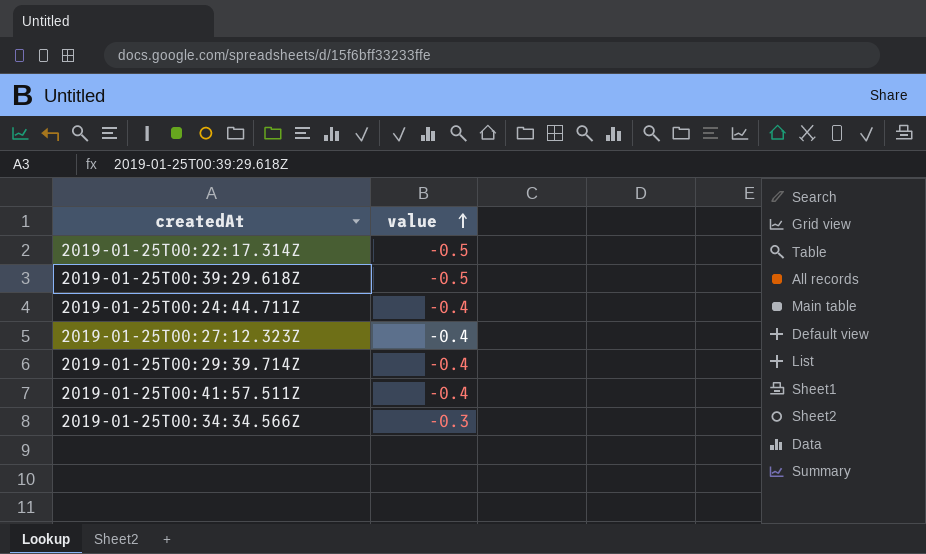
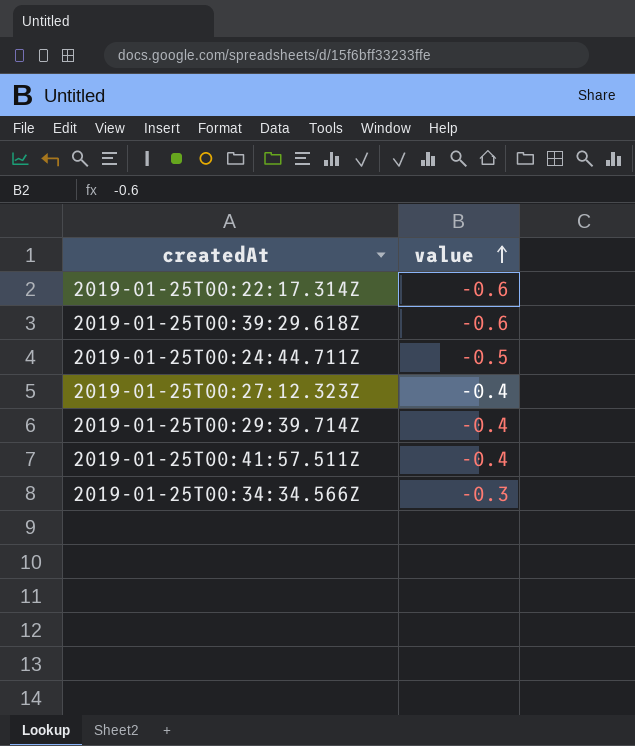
2019-01-25T00:22:17.314Z | value: -0.5 -> -0.6
2019-01-25T00:39:29.618Z | value: -0.5 -> -0.6
2019-01-25T00:24:44.711Z | value: -0.4 -> -0.5

